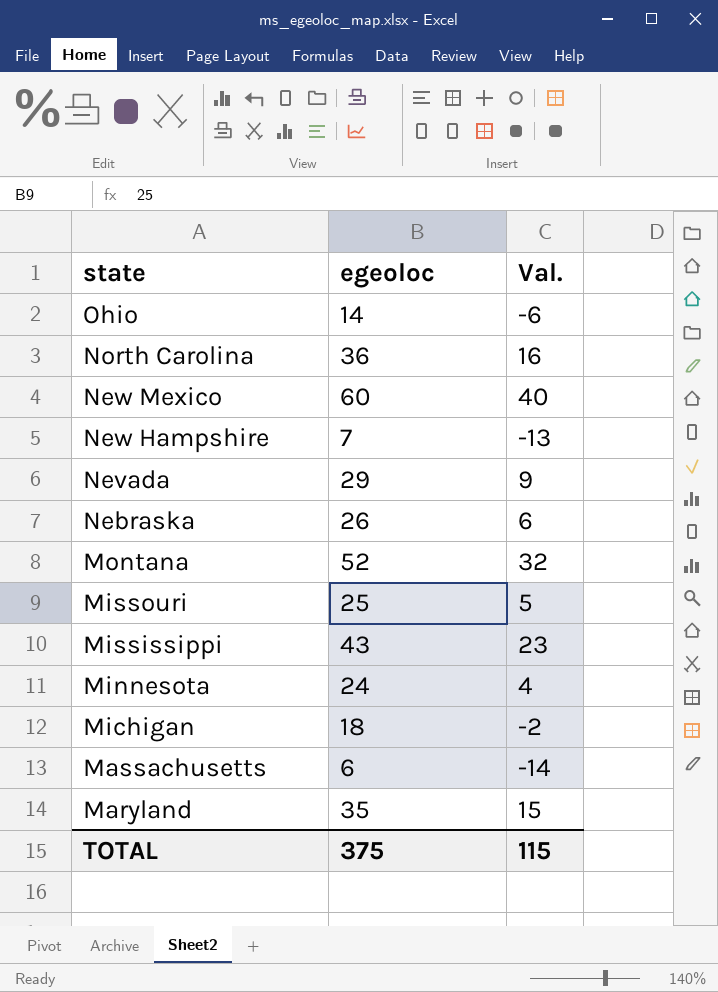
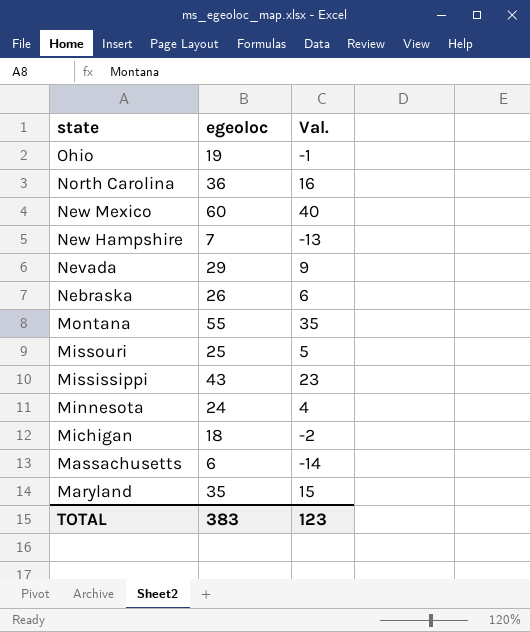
Ohio | egeoloc: 14 -> 19
Ohio | Val.: -6 -> -1
Montana | egeoloc: 52 -> 55
Montana | Val.: 32 -> 35
TOTAL | egeoloc: 375 -> 383
TOTAL | Val.: 115 -> 123

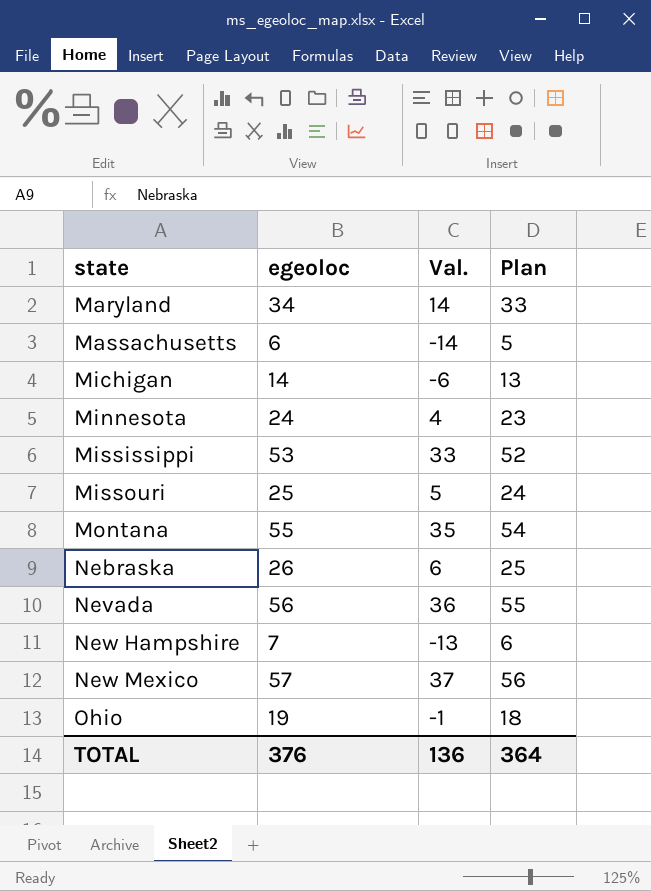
row order: state descending -> state ascending
column Plan | formula: none -> [egeoloc] - 1
row North Carolina: 36 | 16 -> none
Maryland | egeoloc: 35 -> 34
Maryland | Val.: 15 -> 14
Michigan | egeoloc: 18 -> 14
Michigan | Val.: -2 -> -6
Mississippi | egeoloc: 43 -> 53
Mississippi | Val.: 23 -> 33
Nevada | egeoloc: 29 -> 56
Nevada | Val.: 9 -> 36
New Mexico | egeoloc: 60 -> 57
New Mexico | Val.: 40 -> 37
TOTAL | egeoloc: 383 -> 376
TOTAL | Val.: 123 -> 136

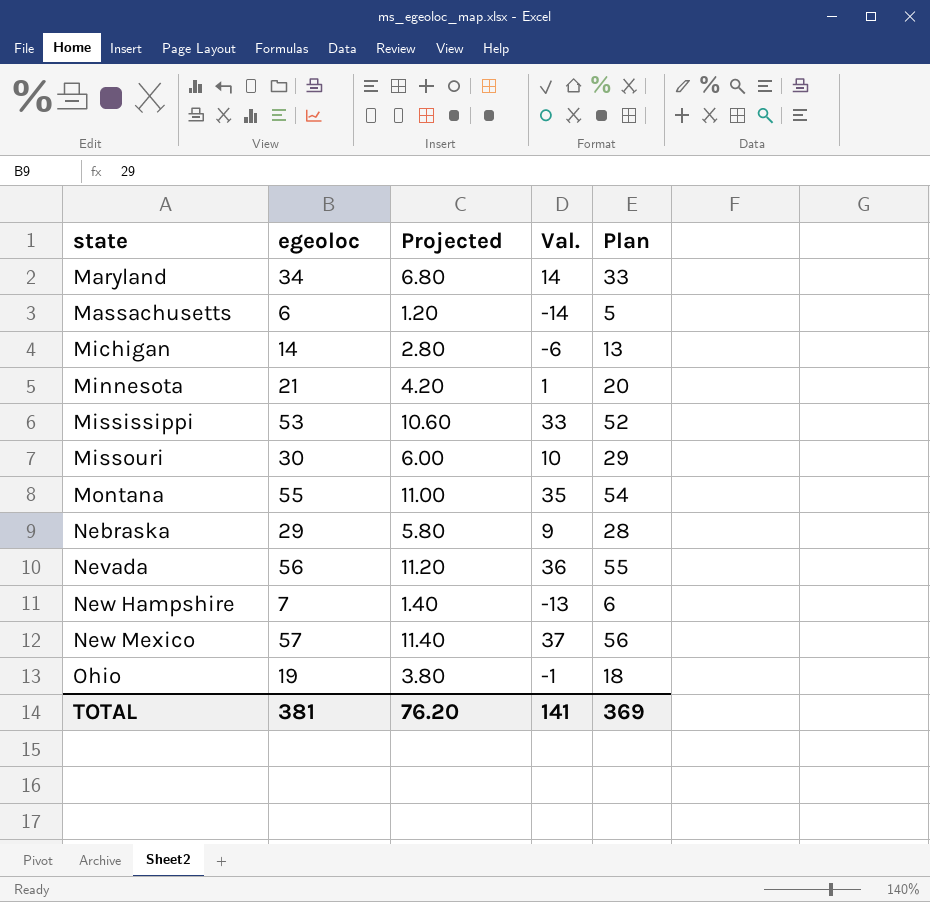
column Projected | formula: none -> [egeoloc] * 0.2
Minnesota | egeoloc: 24 -> 21
Minnesota | Val.: 4 -> 1
Minnesota | Plan: 23 -> 20
Missouri | egeoloc: 25 -> 30
Missouri | Val.: 5 -> 10
Missouri | Plan: 24 -> 29
Nebraska | egeoloc: 26 -> 29
Nebraska | Val.: 6 -> 9
Nebraska | Plan: 25 -> 28
TOTAL | egeoloc: 376 -> 381
TOTAL | Val.: 136 -> 141
TOTAL | Plan: 364 -> 369

